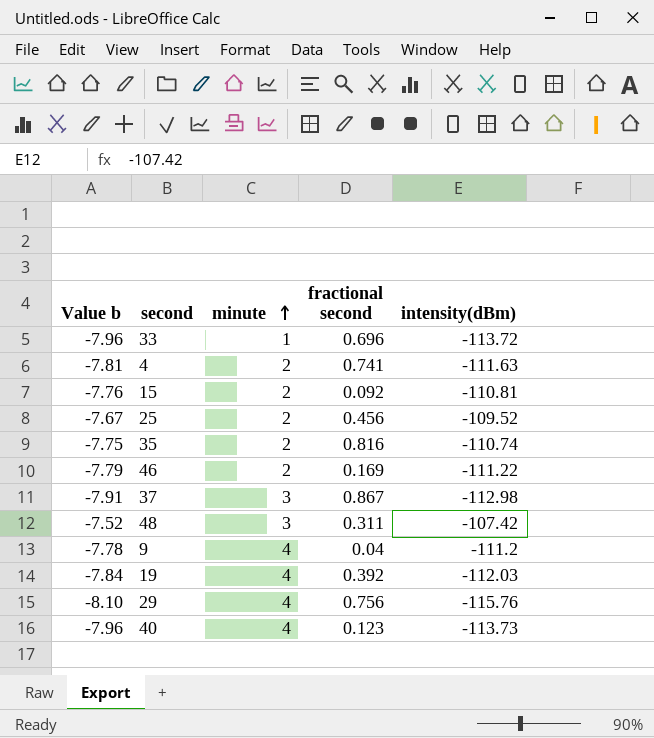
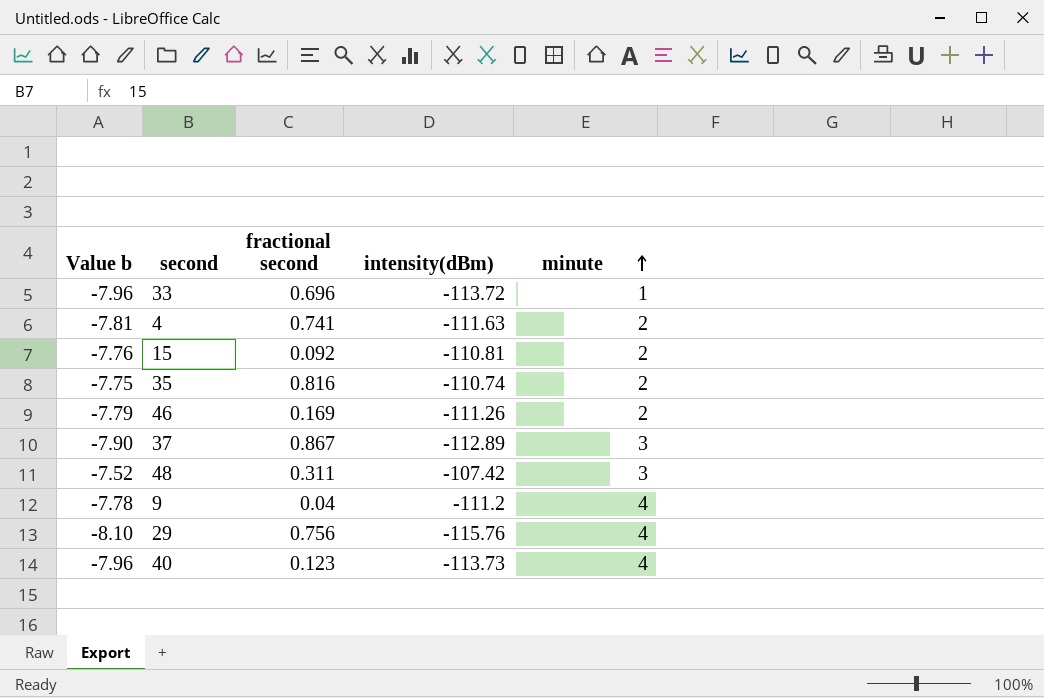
column minute | position: 3 -> 5
row 25: -7.67 | 2 | 0.456 | -109.52 -> none
row 19: -7.84 | 4 | 0.392 | -112.03 -> none
46 | intensity(dBm): -111.22 -> -111.26
37 | Value b: -7.91 -> -7.90
37 | intensity(dBm): -112.98 -> -112.89

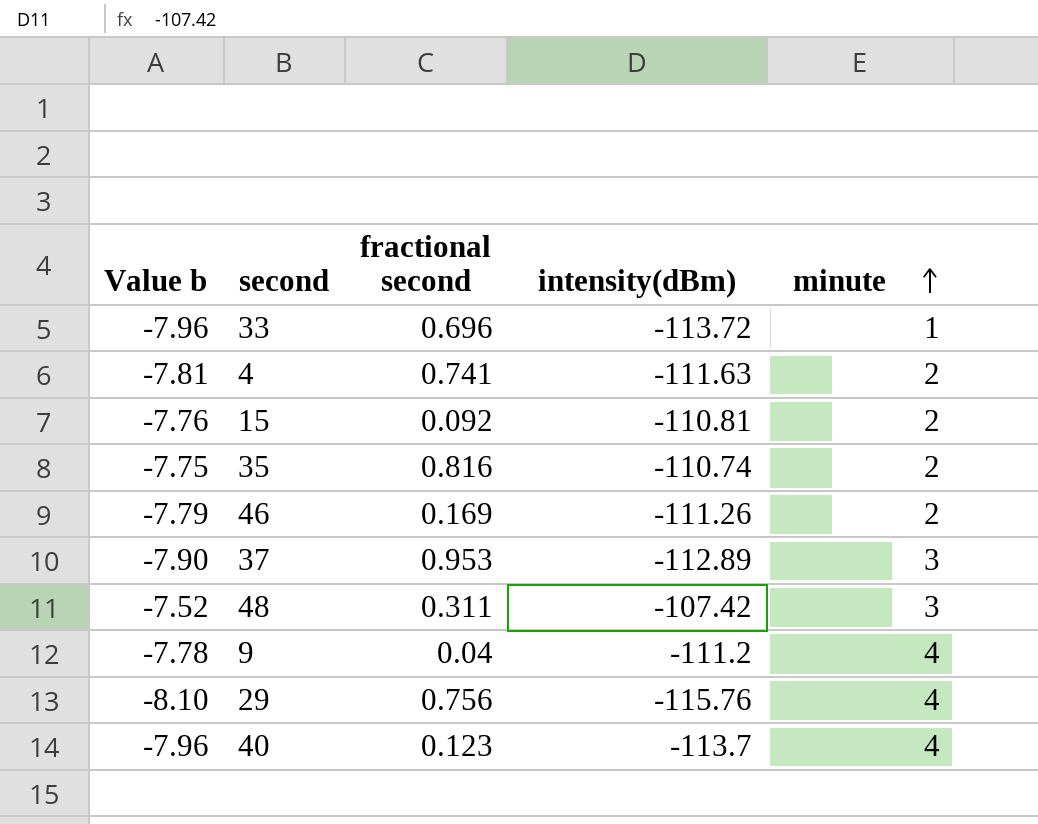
37 | fractional second: 0.867 -> 0.953
40 | intensity(dBm): -113.73 -> -113.7

